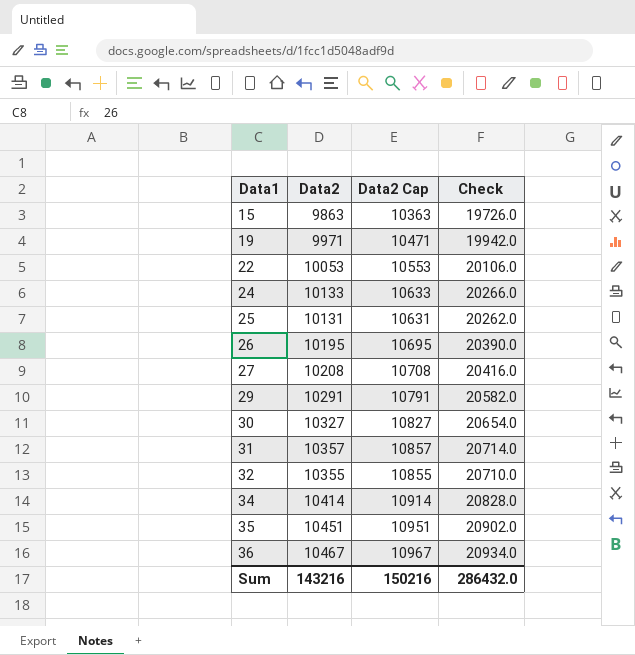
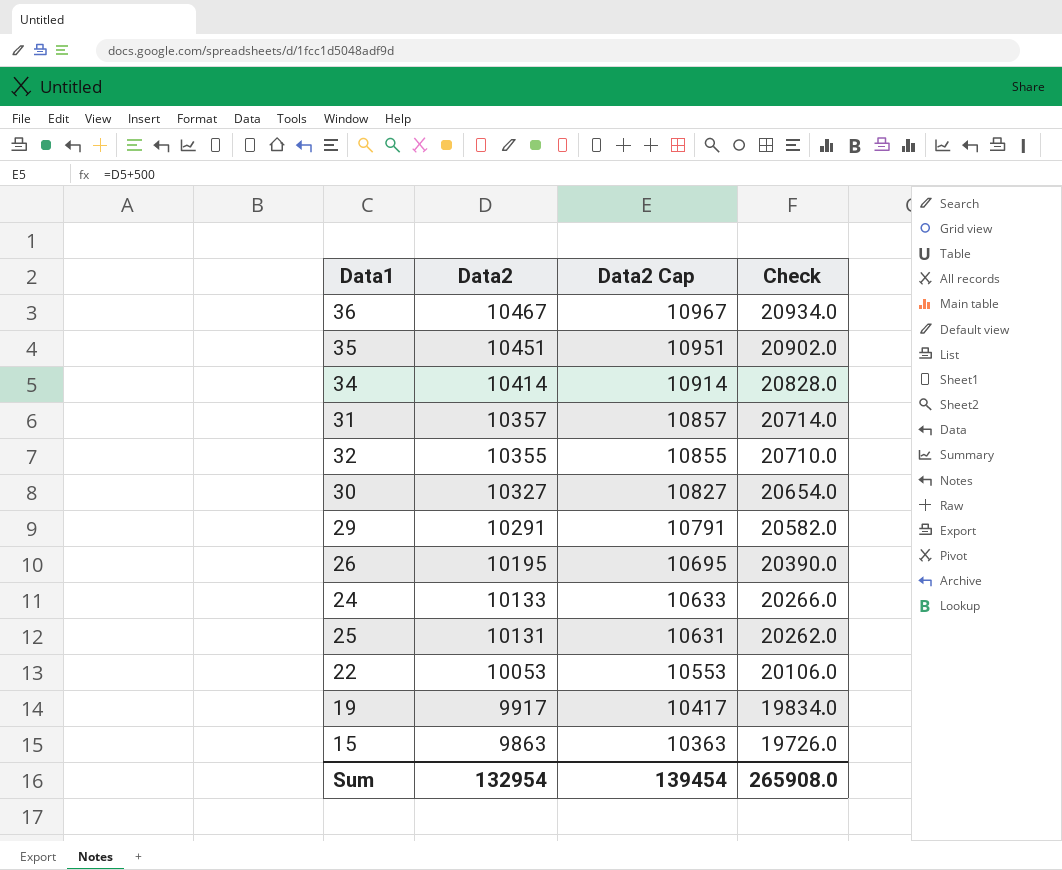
row order: Data1 ascending -> Data2 descending
row 27: 10208 | 10708 | 20416.0 -> none
19 | Data2: 9971 -> 9917
19 | Data2 Cap: 10471 -> 10417
19 | Check: 19942.0 -> 19834.0
Sum | Data2: 143216 -> 132954
Sum | Data2 Cap: 150216 -> 139454
Sum | Check: 286432.0 -> 265908.0

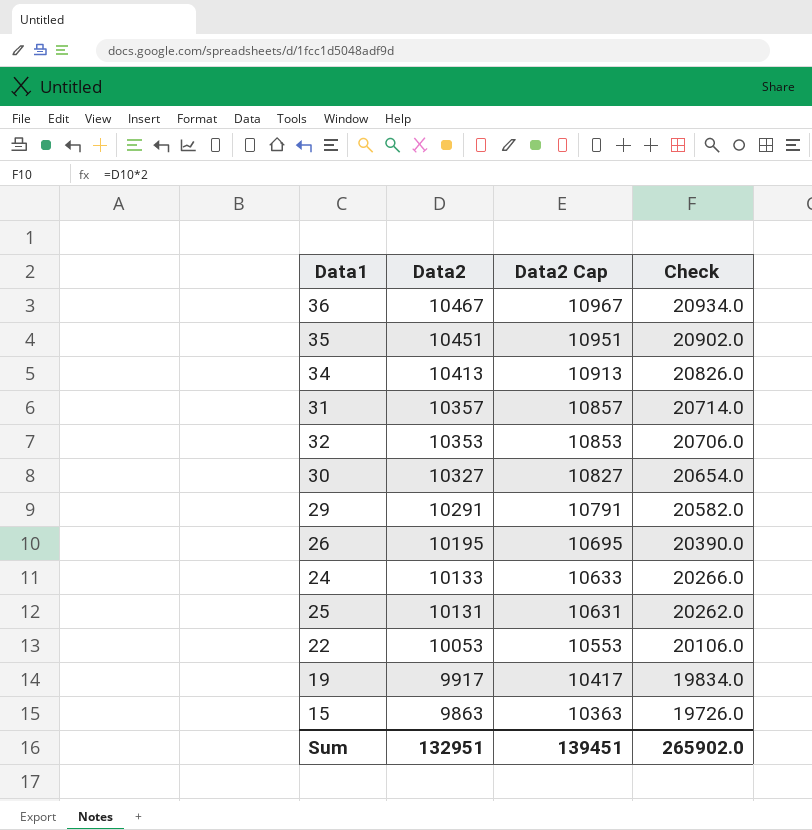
34 | Data2: 10414 -> 10413
34 | Data2 Cap: 10914 -> 10913
34 | Check: 20828.0 -> 20826.0
32 | Data2: 10355 -> 10353
32 | Data2 Cap: 10855 -> 10853
32 | Check: 20710.0 -> 20706.0
Sum | Data2: 132954 -> 132951
Sum | Data2 Cap: 139454 -> 139451
Sum | Check: 265908.0 -> 265902.0

